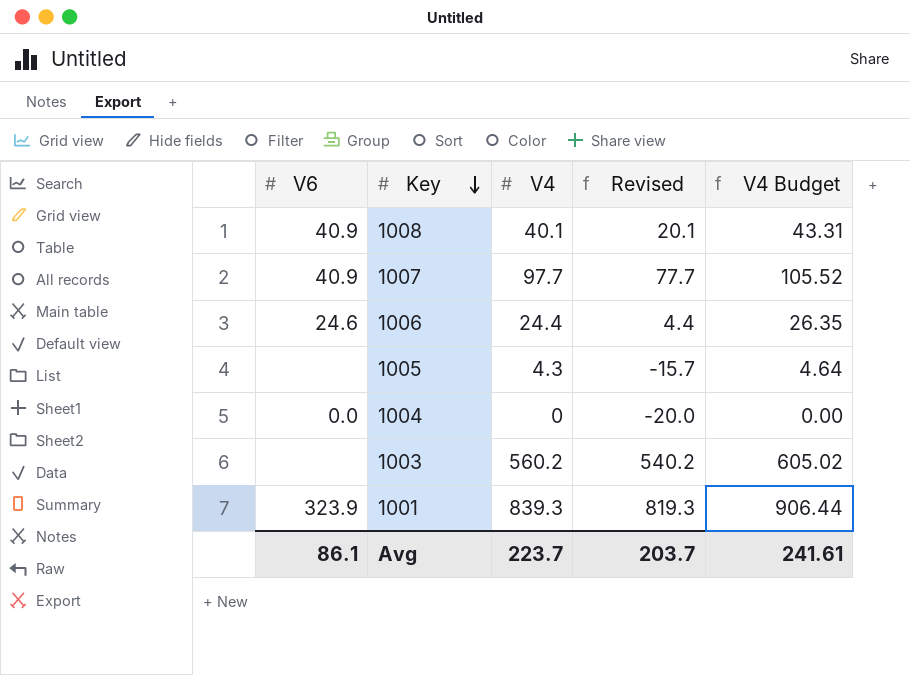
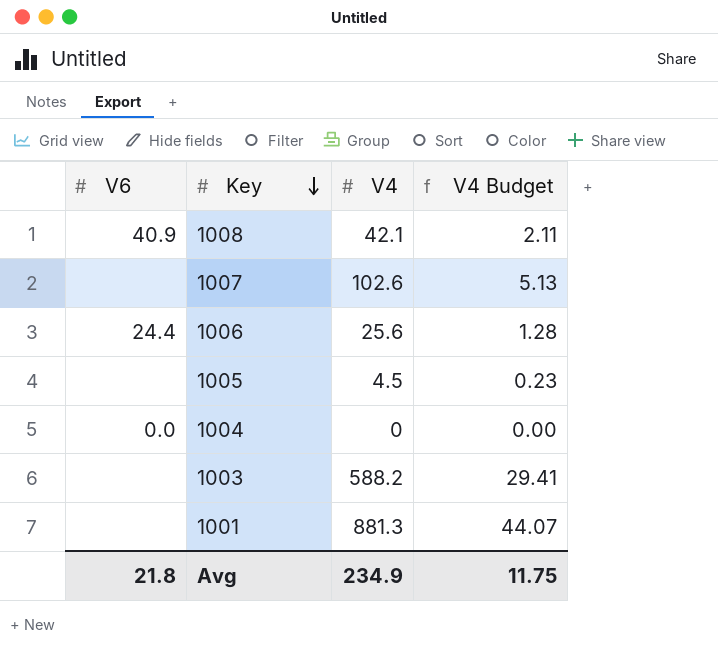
column Revised | formula: [V4] - 20 -> none
column V4 Budget | formula: [V4] * 1.08 -> [V4] * 0.05
1008 | V4: 40.1 -> 42.1
1007 | V6: 40.9 -> none
1007 | V4: 97.7 -> 102.6
1006 | V6: 24.6 -> 24.4
1006 | V4: 24.4 -> 25.6
1005 | V4: 4.3 -> 4.5
1003 | V4: 560.2 -> 588.2
1001 | V6: 323.9 -> none
1001 | V4: 839.3 -> 881.3
Avg | V6: 86.1 -> 21.8
Avg | V4: 223.7 -> 234.9
Avg | V4 Budget: 241.61 -> 11.75

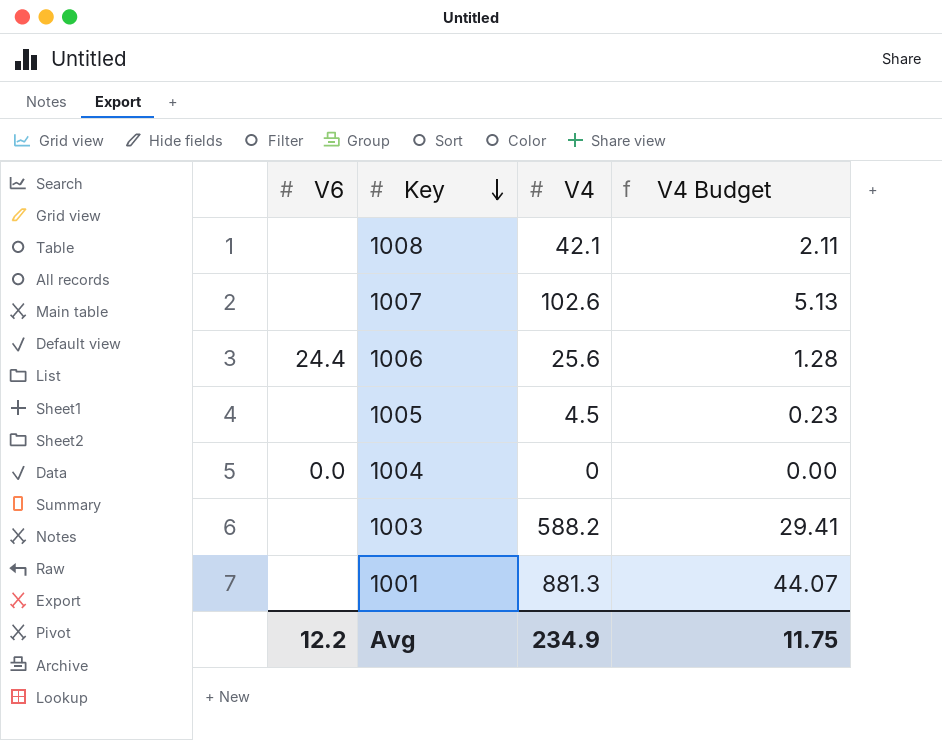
1008 | V6: 40.9 -> none
Avg | V6: 21.8 -> 12.2

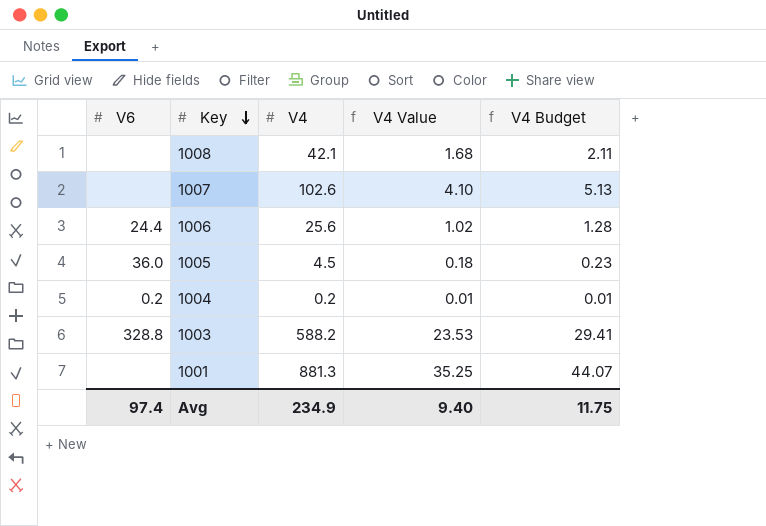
column V4 Value | formula: none -> [V4] * 0.04
1005 | V6: none -> 36.0
1004 | V6: 0.0 -> 0.2
1004 | V4: 0 -> 0.2
1004 | V4 Budget: 0.00 -> 0.01
1003 | V6: none -> 328.8
Avg | V6: 12.2 -> 97.4

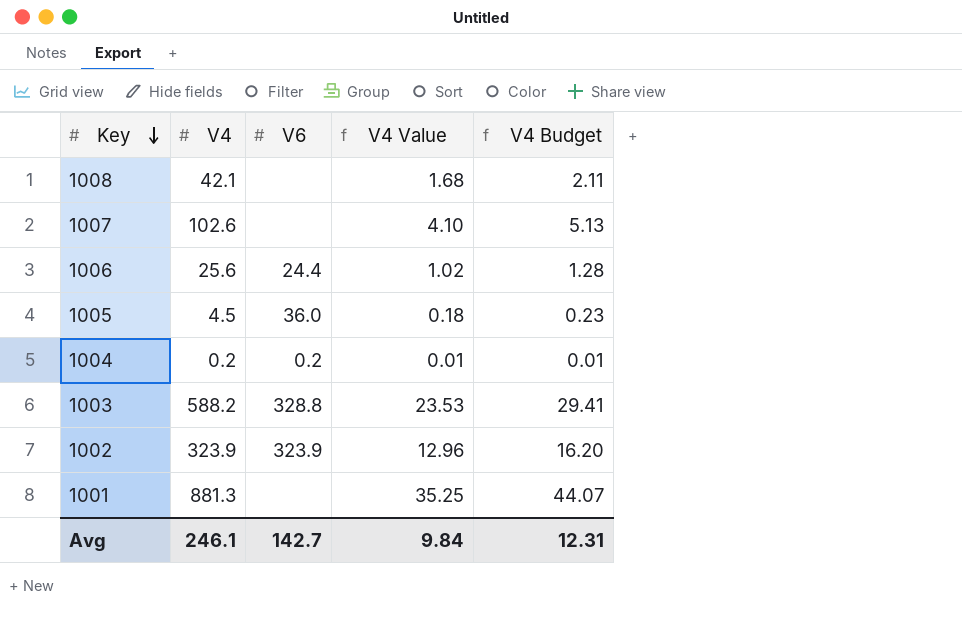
column V6 | position: 1 -> 3
row 1002: none -> 323.9 | 323.9 | 12.96 | 16.20
Avg | V4: 234.9 -> 246.1
Avg | V6: 97.4 -> 142.7
Avg | V4 Value: 9.40 -> 9.84
Avg | V4 Budget: 11.75 -> 12.31

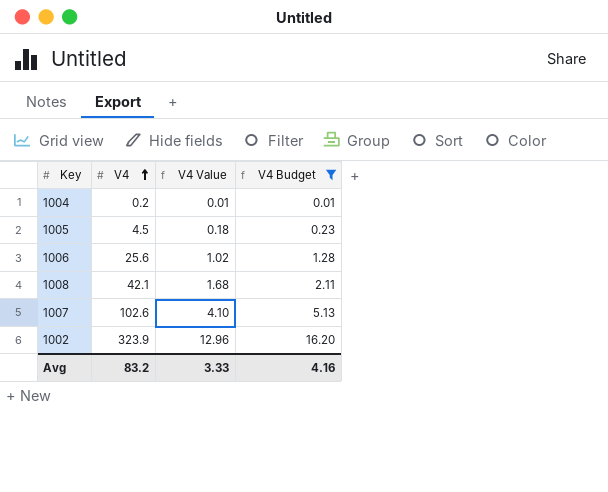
filter: none -> V4 Budget <= 16.20
row order: Key descending -> V4 ascending
column V6 | position: 3 -> none
Avg | V4: 246.1 -> 83.2
Avg | V4 Value: 9.84 -> 3.33
Avg | V4 Budget: 12.31 -> 4.16

